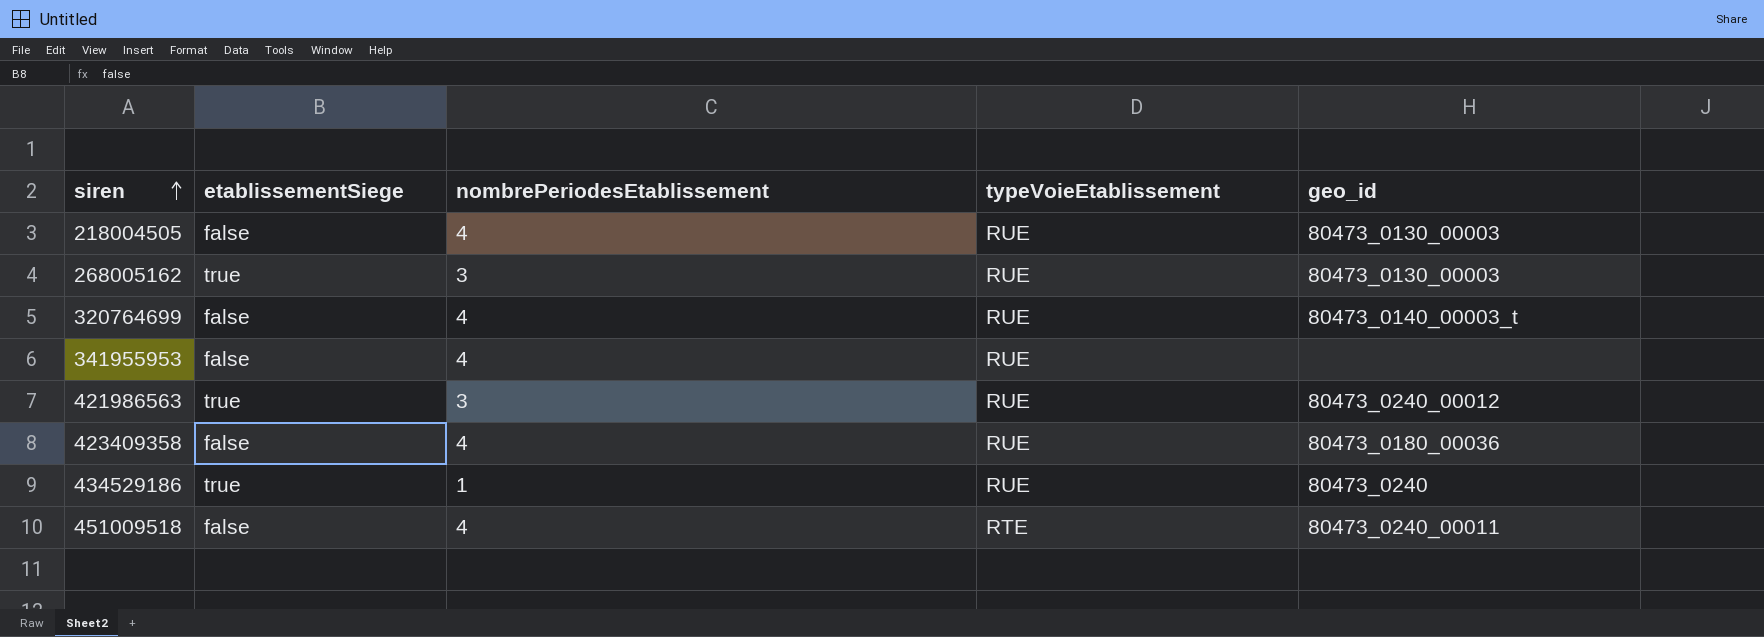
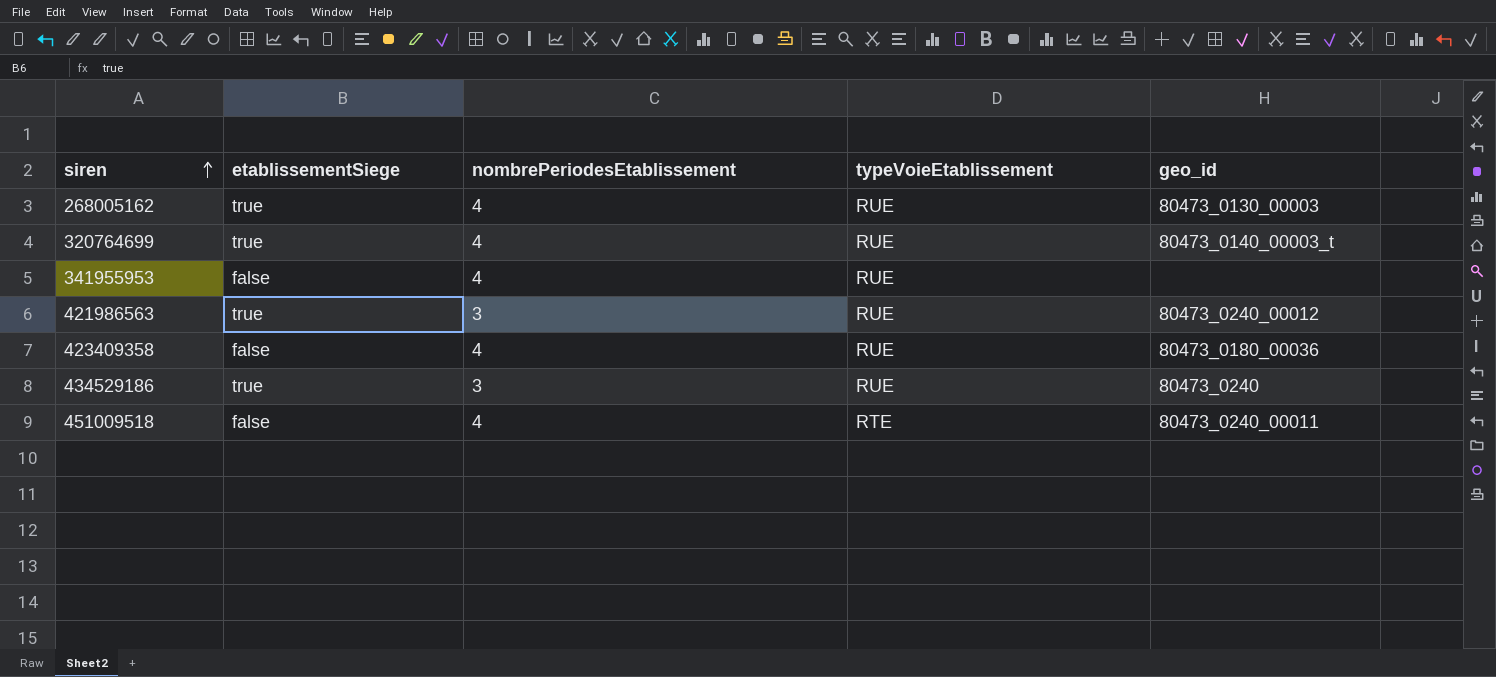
row 218004505: false | 4 | RUE | 80473_0130_00003 -> none
268005162 | nombrePeriodesEtablissement: 3 -> 4
320764699 | etablissementSiege: false -> true
434529186 | nombrePeriodesEtablissement: 1 -> 3

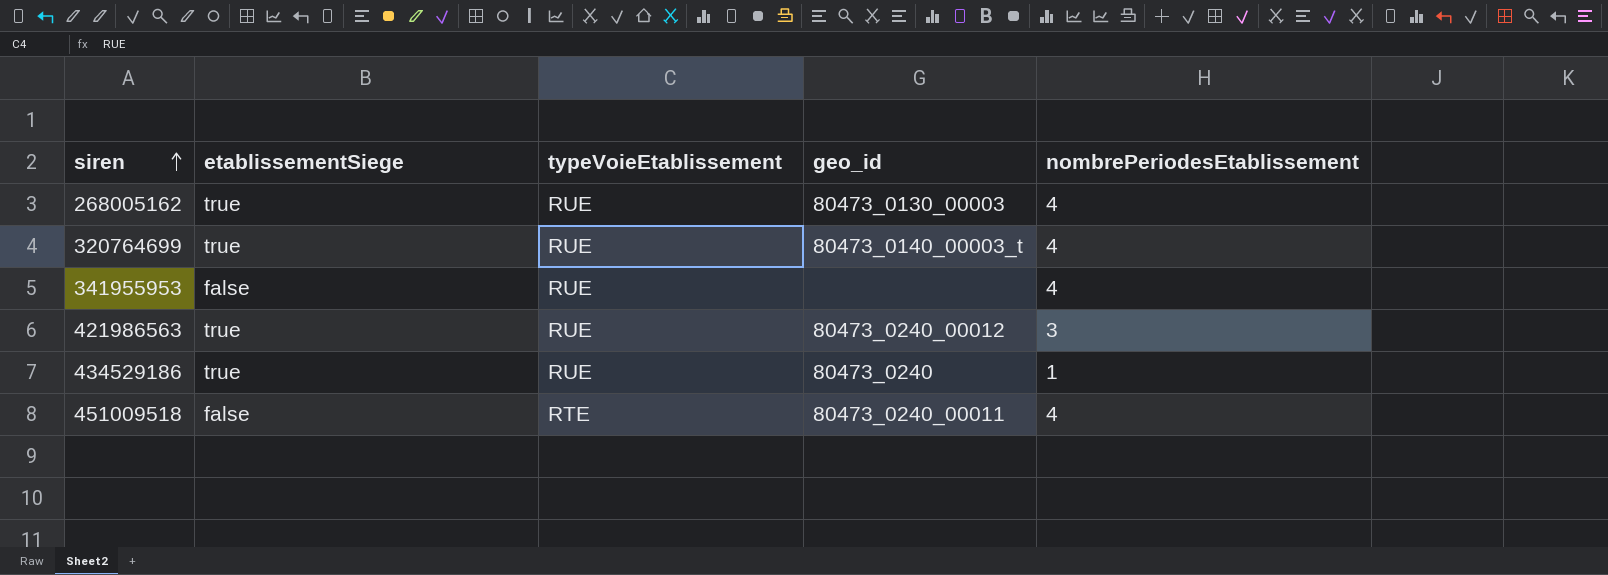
column nombrePeriodesEtablissement | position: 3 -> 5
row 423409358: false | 4 | RUE | 80473_0180_00036 -> none
434529186 | nombrePeriodesEtablissement: 3 -> 1

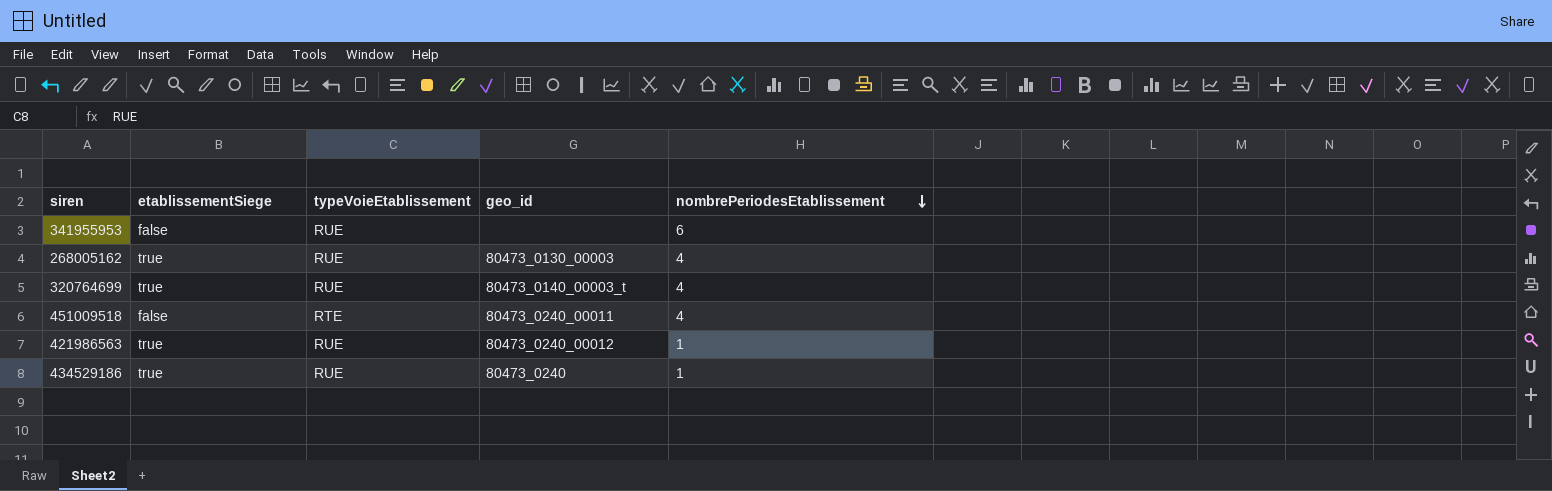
row order: siren ascending -> nombrePeriodesEtablissement descending
341955953 | nombrePeriodesEtablissement: 4 -> 6
421986563 | nombrePeriodesEtablissement: 3 -> 1

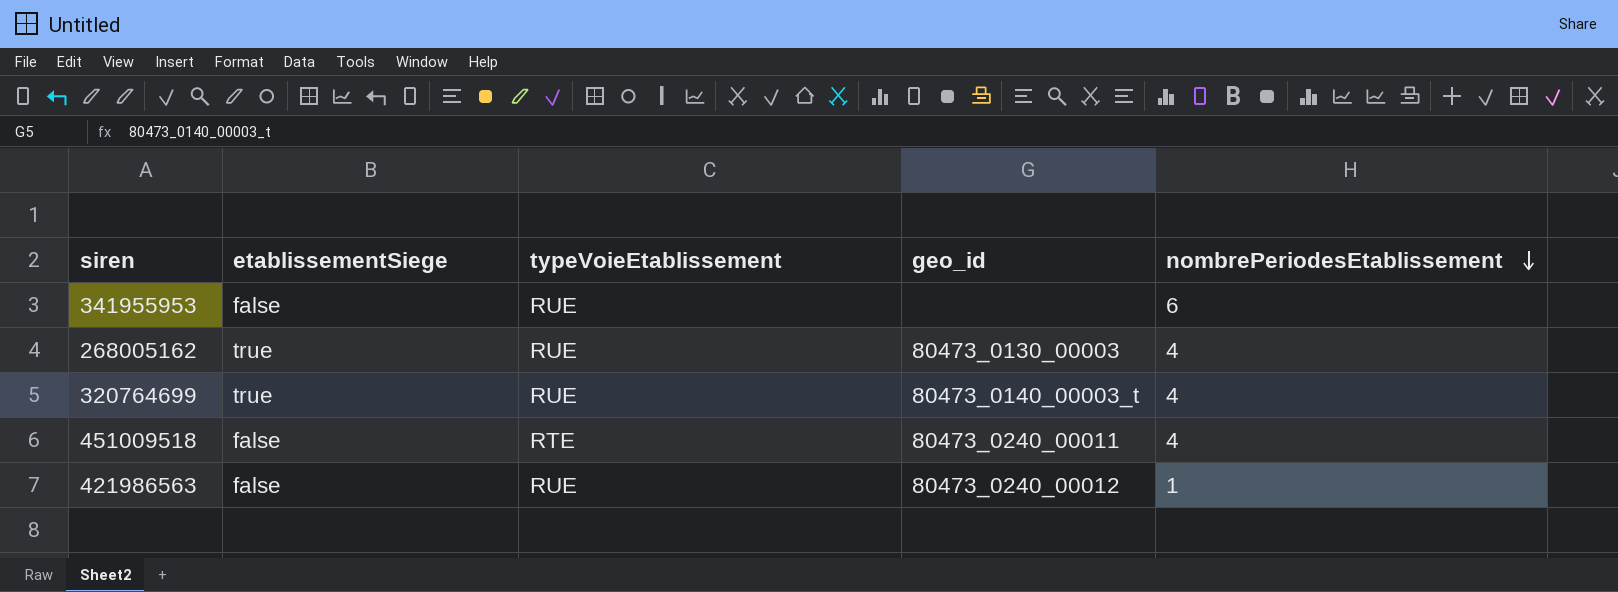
row 434529186: true | RUE | 80473_0240 | 1 -> none
421986563 | etablissementSiege: true -> false

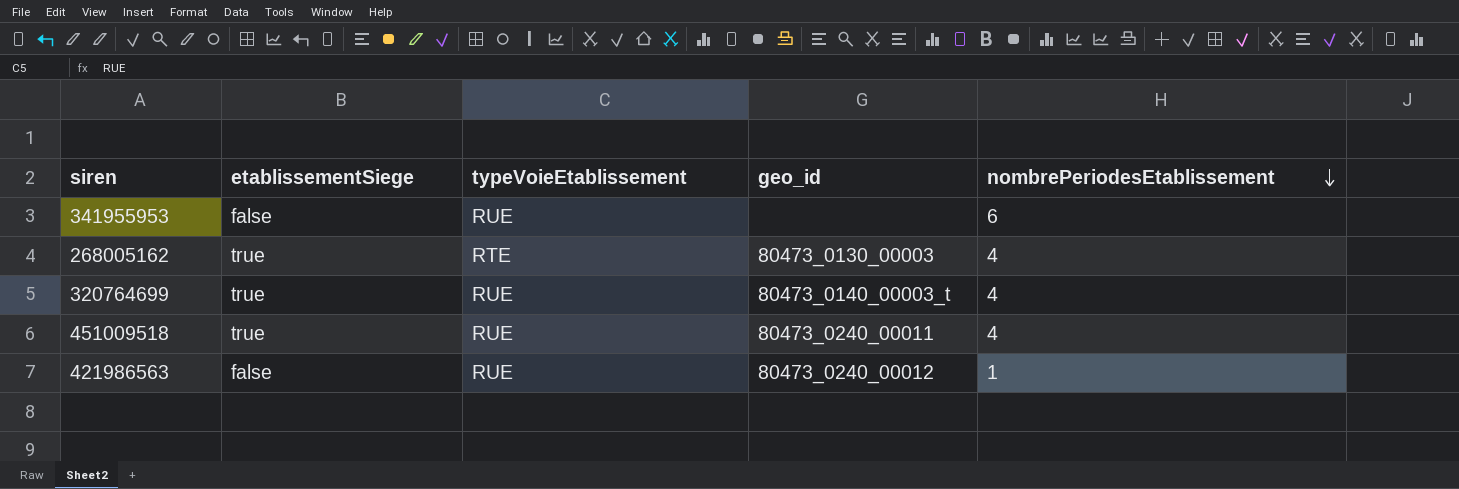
268005162 | typeVoieEtablissement: RUE -> RTE
451009518 | etablissementSiege: false -> true
451009518 | typeVoieEtablissement: RTE -> RUE

